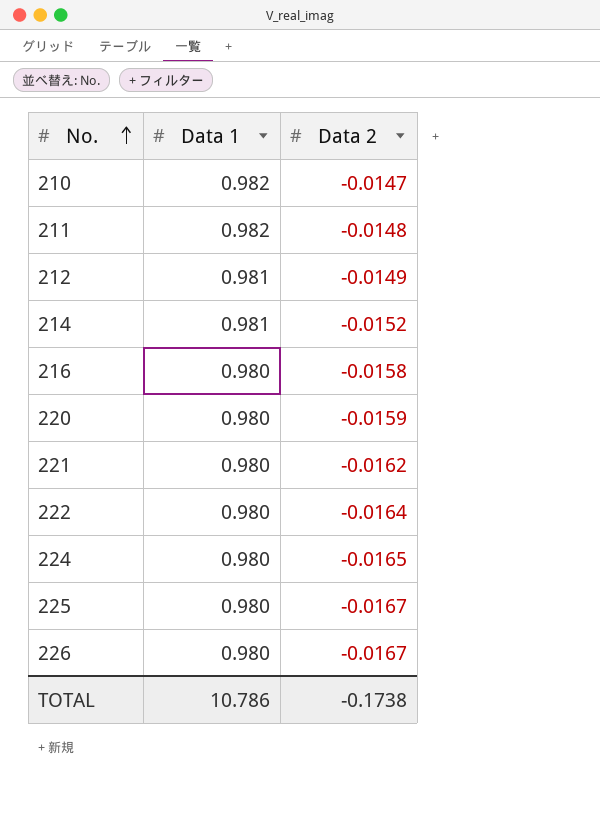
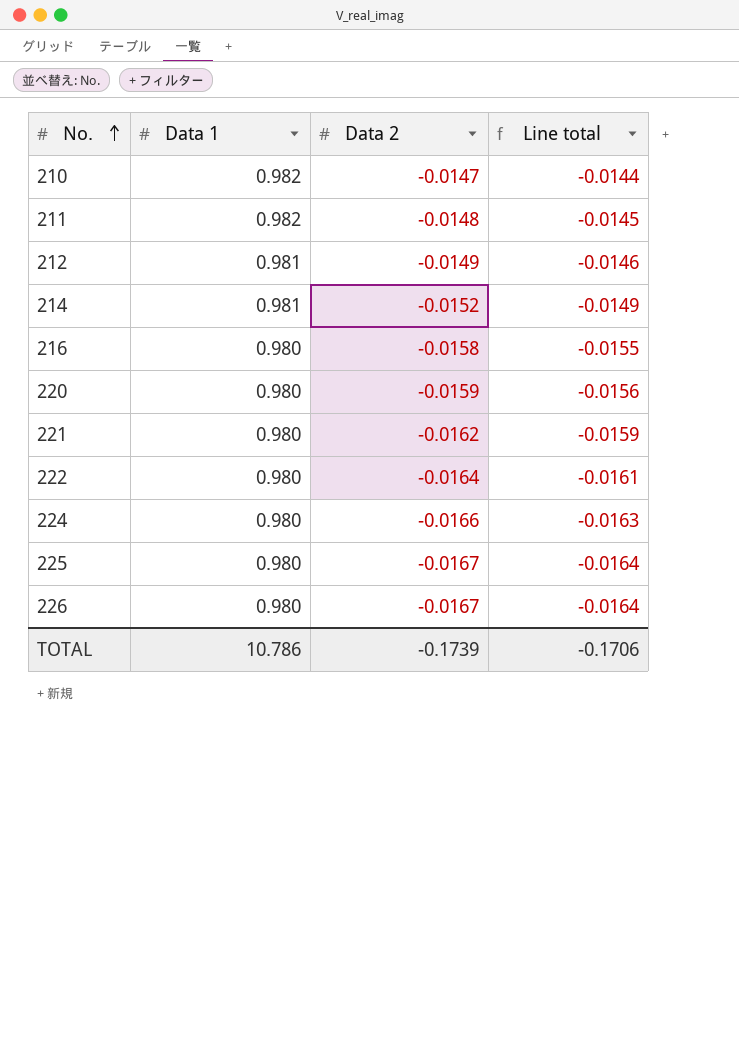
column Line total | formula: none -> [Data 1] * [Data 2]
224 | Data 2: -0.0165 -> -0.0166
TOTAL | Data 2: -0.1738 -> -0.1739

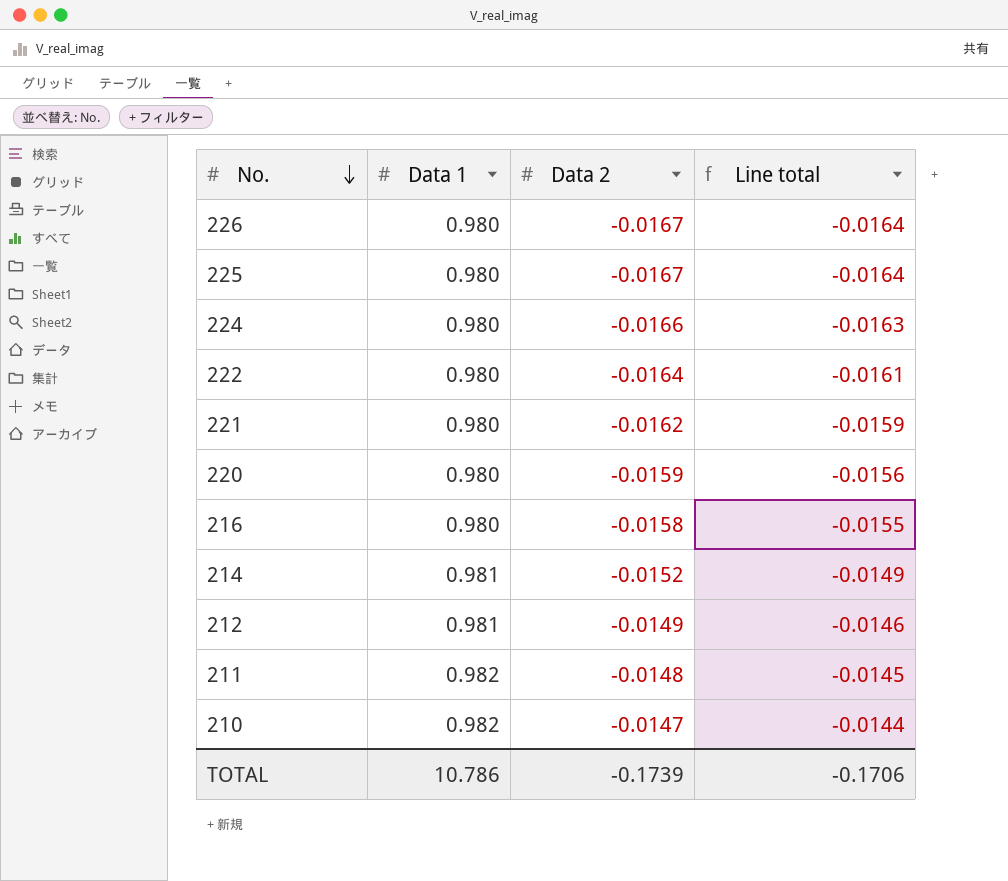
row order: No. ascending -> No. descending

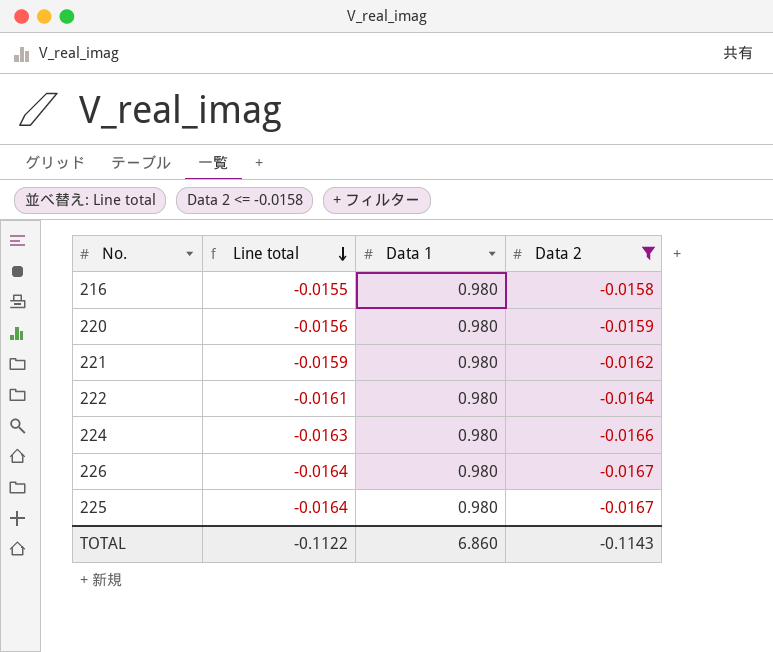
filter: none -> Data 2 <= -0.0158
row order: No. descending -> Line total descending
column Line total | position: 4 -> 2
TOTAL | Line total: -0.1706 -> -0.1122
TOTAL | Data 1: 10.786 -> 6.860
TOTAL | Data 2: -0.1739 -> -0.1143

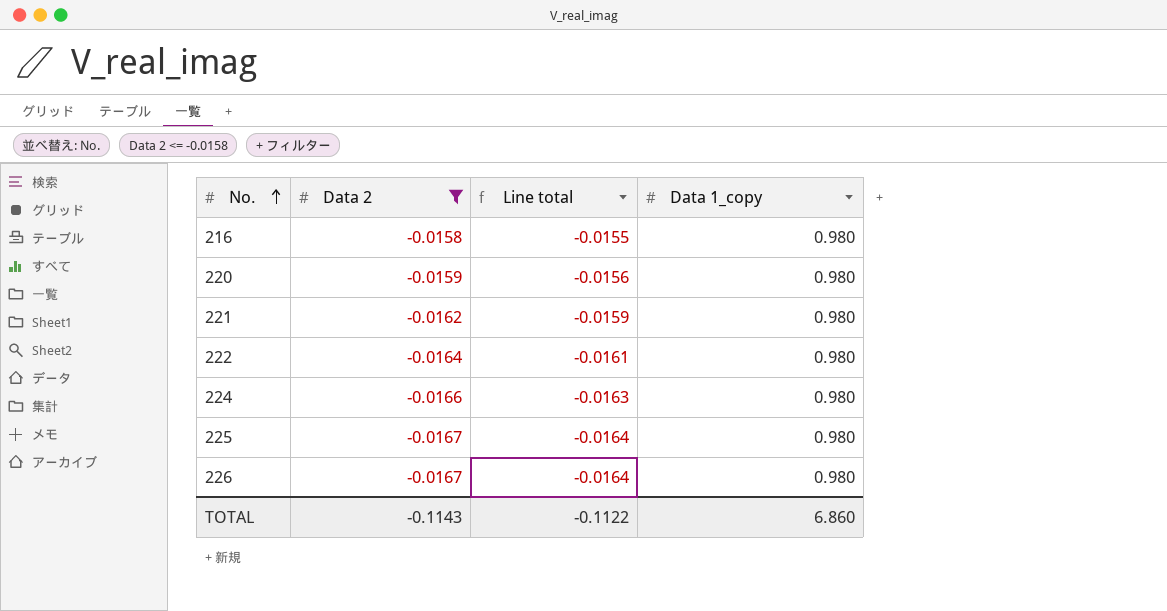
row order: Line total descending -> No. ascending
column Data 2 | position: 4 -> 2
column name: Data 1 -> Data 1_copy

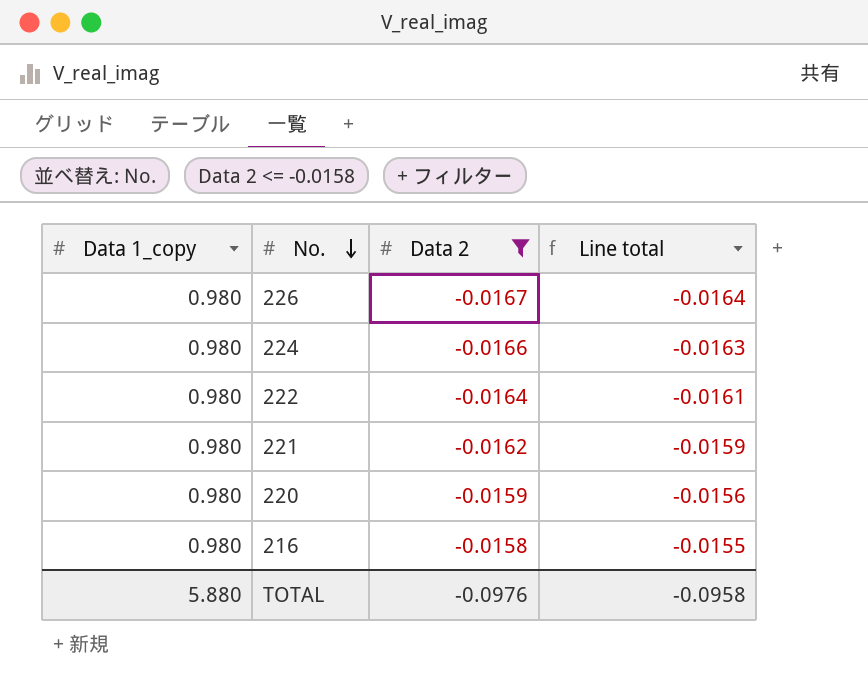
row order: No. ascending -> No. descending
column Data 1_copy | position: 4 -> 1
row 225: -0.0167 | -0.0164 | 0.980 -> none
TOTAL | Data 1_copy: 6.860 -> 5.880
TOTAL | Data 2: -0.1143 -> -0.0976
TOTAL | Line total: -0.1122 -> -0.0958

